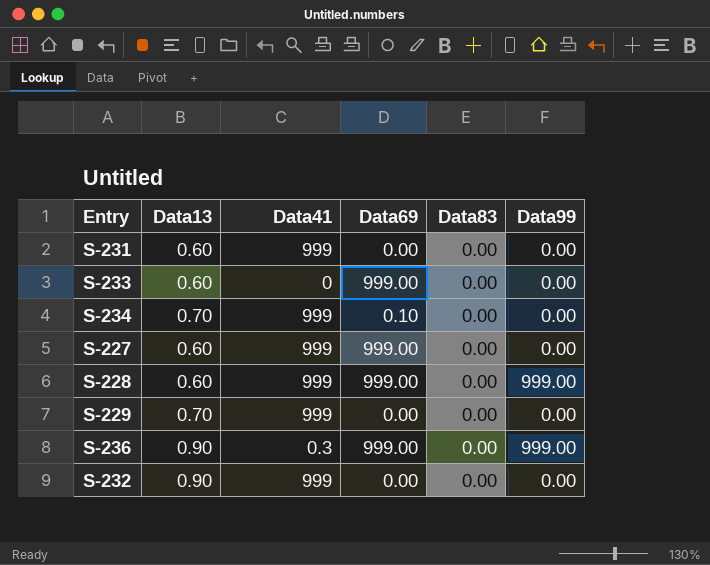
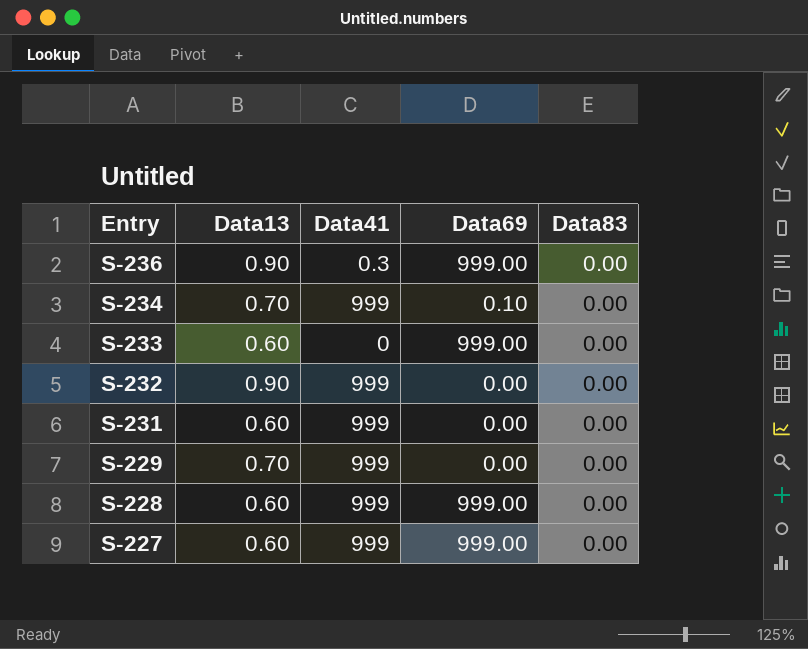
row order: none -> Entry descending
column Data99 | position: 6 -> none

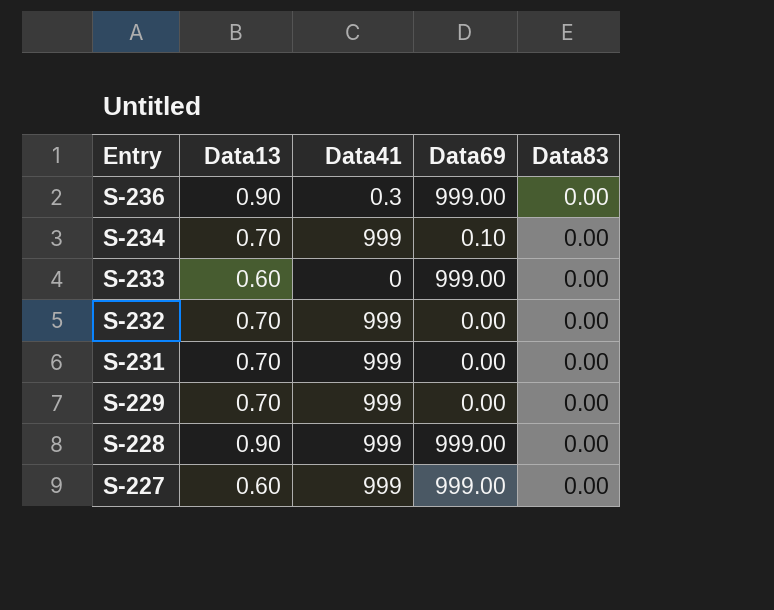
S-232 | Data13: 0.90 -> 0.70
S-231 | Data13: 0.60 -> 0.70
S-228 | Data13: 0.60 -> 0.90

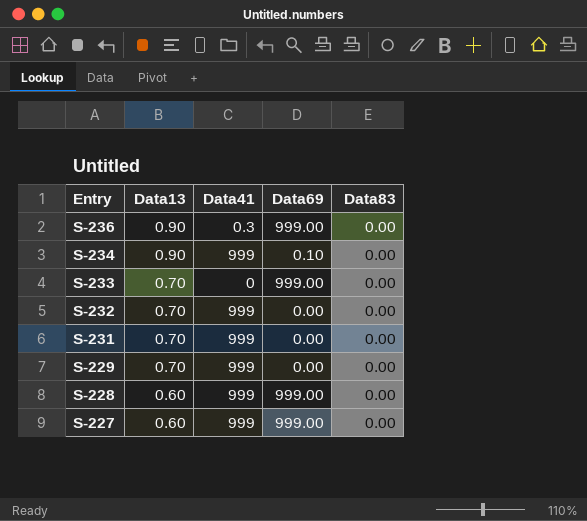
S-234 | Data13: 0.70 -> 0.90
S-233 | Data13: 0.60 -> 0.70
S-228 | Data13: 0.90 -> 0.60

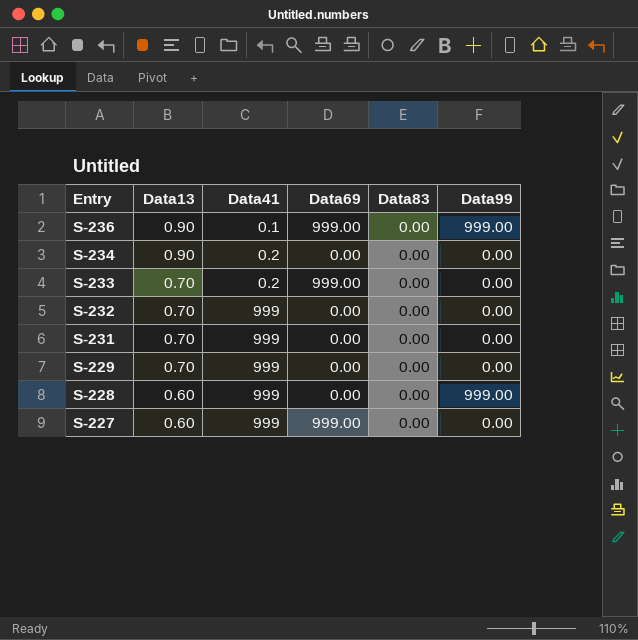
column Data99 | position: none -> 6
S-236 | Data41: 0.3 -> 0.1
S-234 | Data41: 999 -> 0.2
S-234 | Data69: 0.10 -> 0.00
S-233 | Data41: 0 -> 0.2
S-228 | Data69: 999.00 -> 0.00

